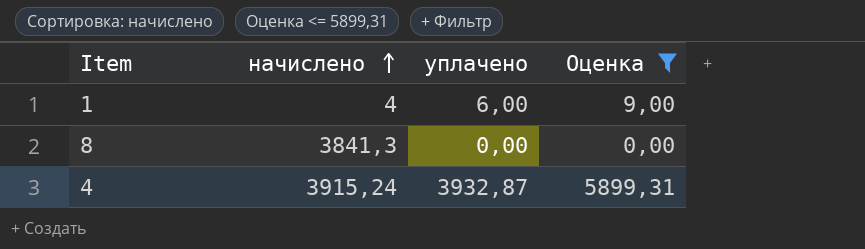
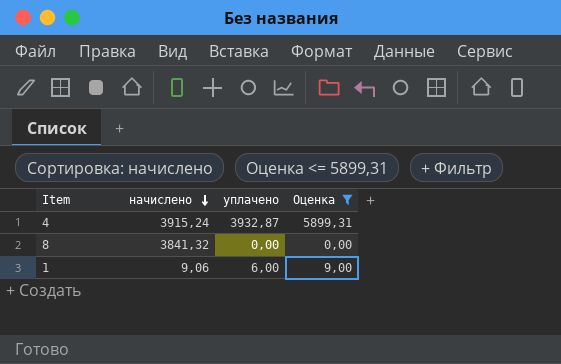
row order: начислено ascending -> начислено descending
8 | начислено: 3841,3 -> 3841,32
1 | начислено: 4 -> 9,06

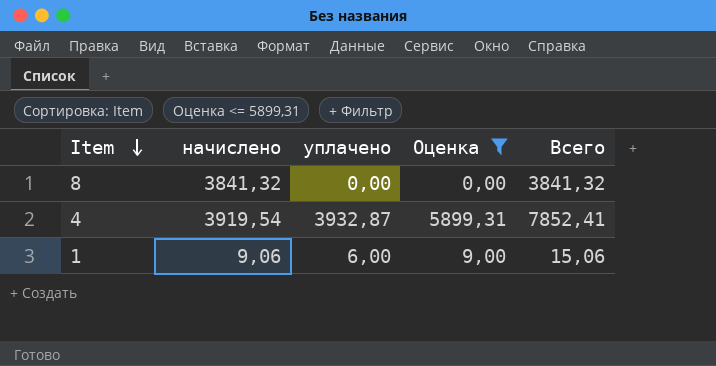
row order: начислено descending -> Item descending
column Всего | formula: none -> [начислено] + [уплачено]
4 | начислено: 3915,24 -> 3919,54

